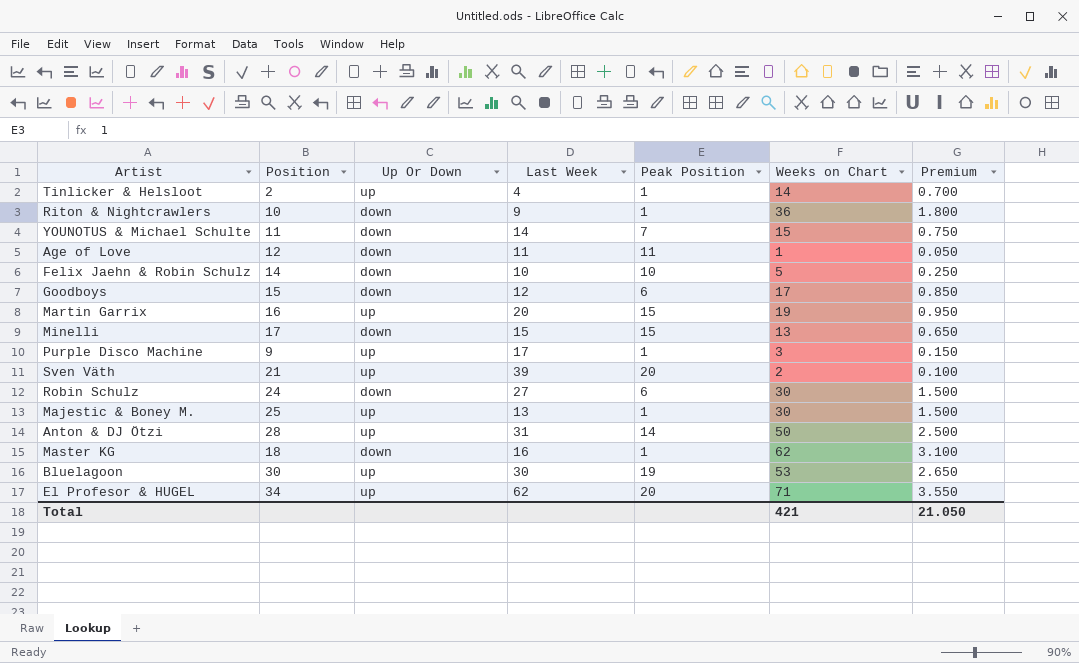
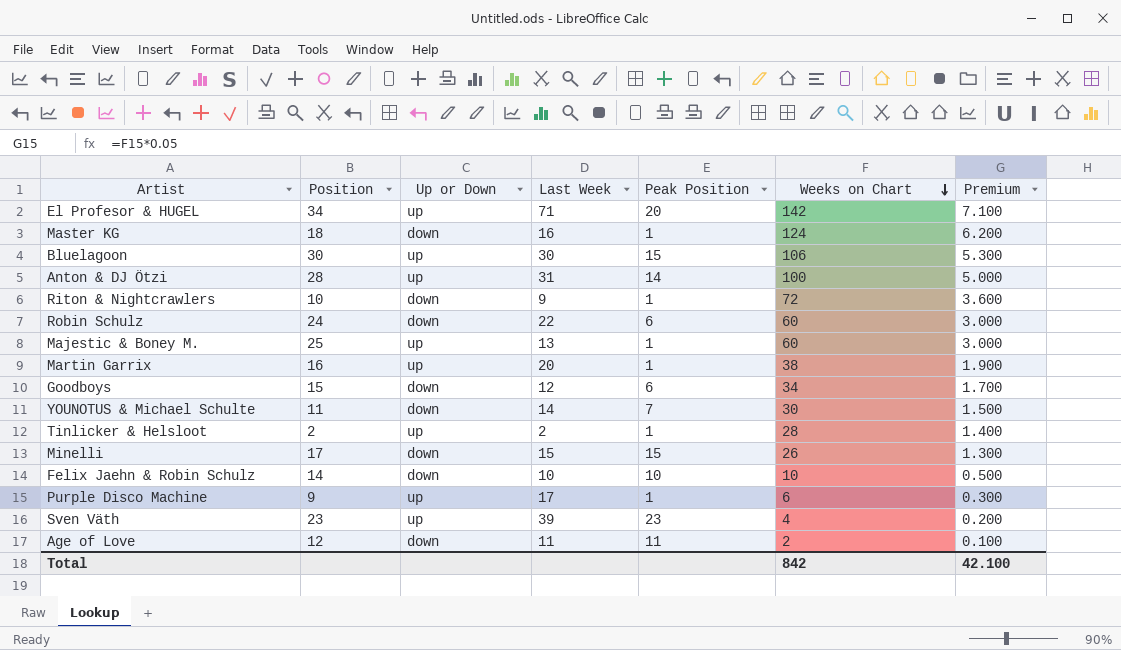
row order: none -> Weeks on Chart descending
column name: Up Or Down -> Up or Down
El Profesor & HUGEL | Last Week: 62 -> 71
El Profesor & HUGEL | Weeks on Chart: 71 -> 142
El Profesor & HUGEL | Premium: 3.550 -> 7.100
Master KG | Weeks on Chart: 62 -> 124
Master KG | Premium: 3.100 -> 6.200
Bluelagoon | Peak Position: 19 -> 15
Bluelagoon | Weeks on Chart: 53 -> 106
Bluelagoon | Premium: 2.650 -> 5.300
Anton & DJ Ötzi | Weeks on Chart: 50 -> 100
Anton & DJ Ötzi | Premium: 2.500 -> 5.000
Riton & Nightcrawlers | Weeks on Chart: 36 -> 72
Riton & Nightcrawlers | Premium: 1.800 -> 3.600
Robin Schulz | Last Week: 27 -> 22
Robin Schulz | Weeks on Chart: 30 -> 60
Robin Schulz | Premium: 1.500 -> 3.000
Majestic & Boney M. | Weeks on Chart: 30 -> 60
Majestic & Boney M. | Premium: 1.500 -> 3.000
Martin Garrix | Peak Position: 15 -> 1
Martin Garrix | Weeks on Chart: 19 -> 38
Martin Garrix | Premium: 0.950 -> 1.900
Goodboys | Weeks on Chart: 17 -> 34
Goodboys | Premium: 0.850 -> 1.700
YOUNOTUS & Michael Schulte | Weeks on Chart: 15 -> 30
YOUNOTUS & Michael Schulte | Premium: 0.750 -> 1.500
Tinlicker & Helsloot | Last Week: 4 -> 2
Tinlicker & Helsloot | Weeks on Chart: 14 -> 28
Tinlicker & Helsloot | Premium: 0.700 -> 1.400
Minelli | Weeks on Chart: 13 -> 26
Minelli | Premium: 0.650 -> 1.300
Felix Jaehn & Robin Schulz | Weeks on Chart: 5 -> 10
Felix Jaehn & Robin Schulz | Premium: 0.250 -> 0.500
Purple Disco Machine | Weeks on Chart: 3 -> 6
Purple Disco Machine | Premium: 0.150 -> 0.300
Sven Väth | Position: 21 -> 23
Sven Väth | Peak Position: 20 -> 23
Sven Väth | Weeks on Chart: 2 -> 4
Sven Väth | Premium: 0.100 -> 0.200
Age of Love | Weeks on Chart: 1 -> 2
Age of Love | Premium: 0.050 -> 0.100
Total | Weeks on Chart: 421 -> 842
Total | Premium: 21.050 -> 42.100

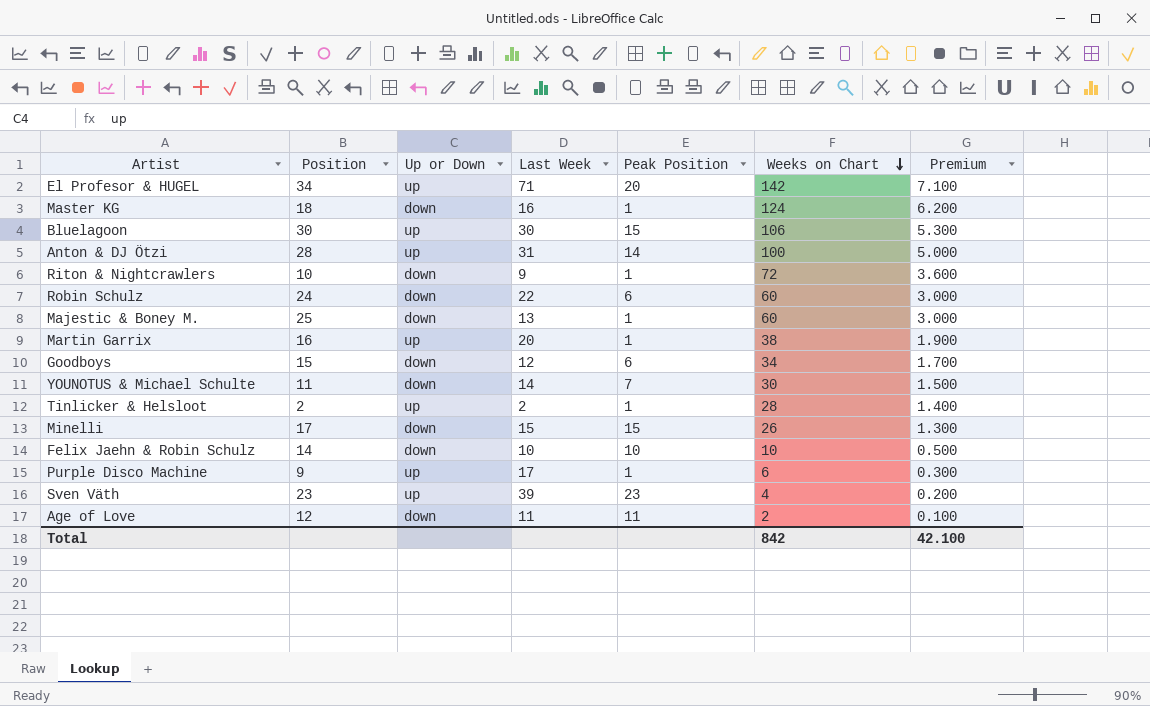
Majestic & Boney M. | Up or Down: up -> down

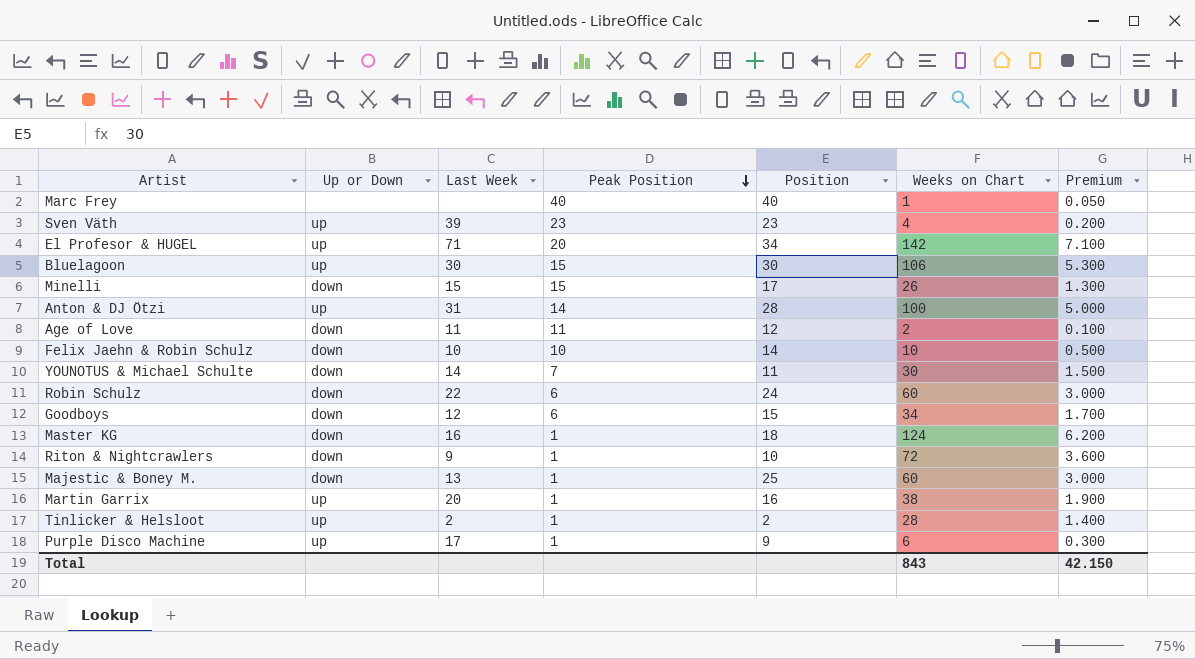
row order: Weeks on Chart descending -> Peak Position descending
column Position | position: 2 -> 5
row Marc Frey: none -> none | none | 40 | 40 | 1 | 0.050
Total | Weeks on Chart: 842 -> 843
Total | Premium: 42.100 -> 42.150

